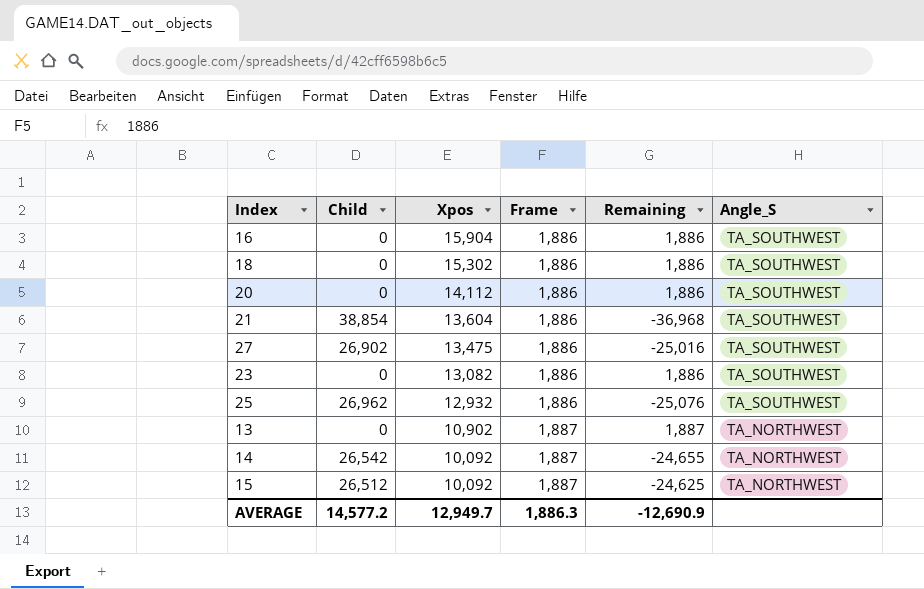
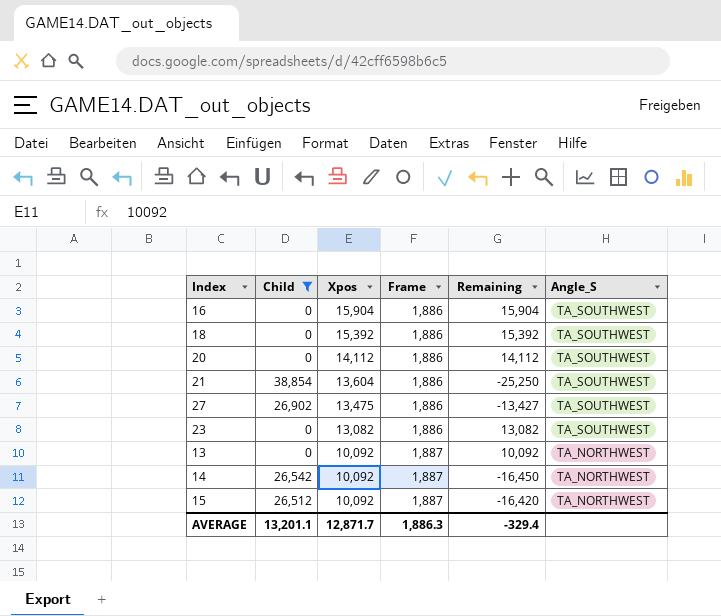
filter: none -> Child != 26,962
column Remaining | formula: [Frame] - [Child] -> [Xpos] - [Child]
18 | Xpos: 15,302 -> 15,392
13 | Xpos: 10,902 -> 10,092
AVERAGE | Child: 14,577.2 -> 13,201.1
AVERAGE | Xpos: 12,949.7 -> 12,871.7
AVERAGE | Remaining: -12,690.9 -> -329.4

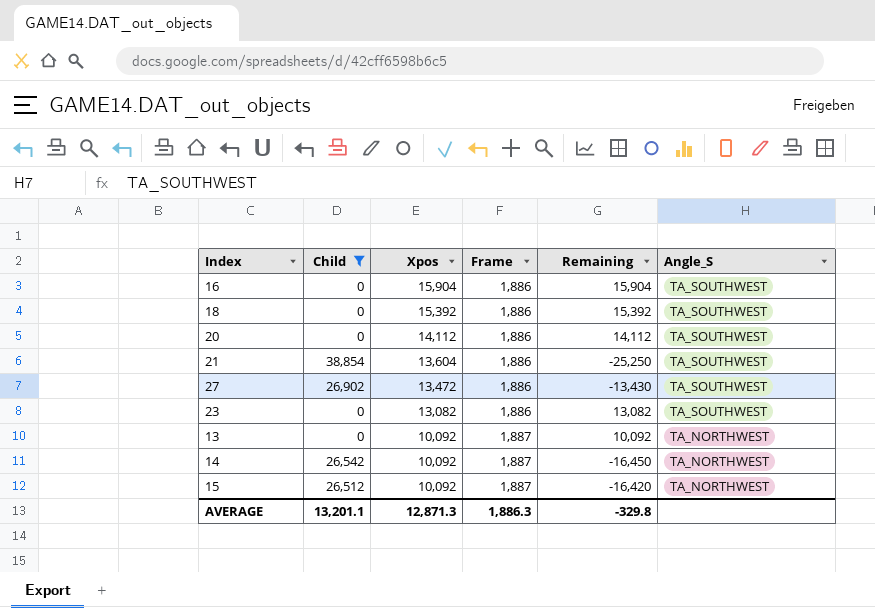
27 | Xpos: 13,475 -> 13,472
27 | Remaining: -13,427 -> -13,430
AVERAGE | Xpos: 12,871.7 -> 12,871.3
AVERAGE | Remaining: -329.4 -> -329.8

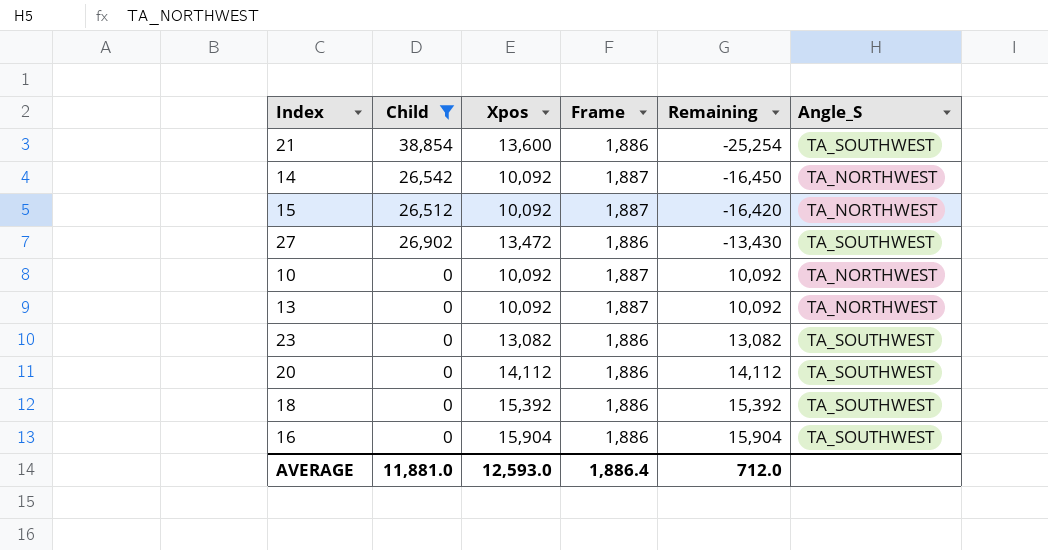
row order: Xpos descending -> Remaining ascending
21 | Xpos: 13,604 -> 13,600
21 | Remaining: -25,250 -> -25,254
row 10: none -> 0 | 10,092 | 1,887 | 10,092 | TA_NORTHWEST
AVERAGE | Child: 13,201.1 -> 11,881.0
AVERAGE | Xpos: 12,871.3 -> 12,593.0
AVERAGE | Frame: 1,886.3 -> 1,886.4
AVERAGE | Remaining: -329.8 -> 712.0

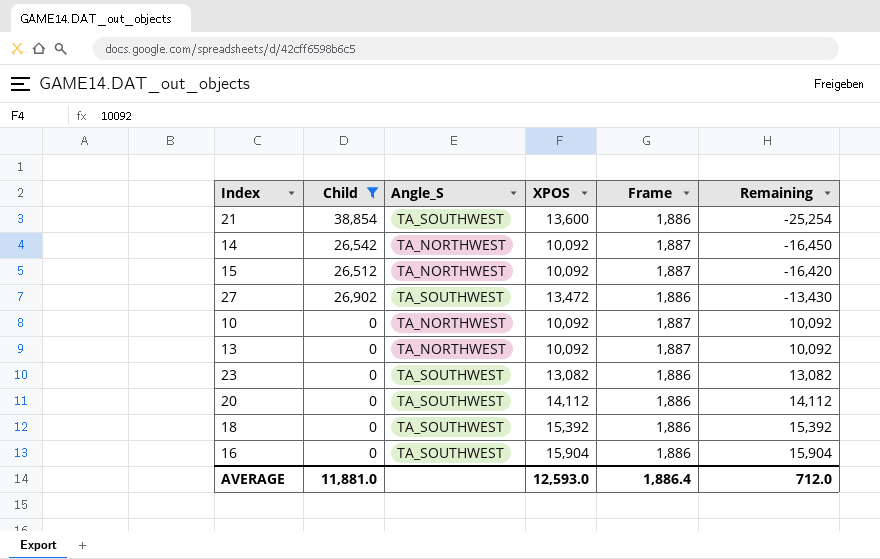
column Angle_S | position: 6 -> 3
column name: Xpos -> XPOS

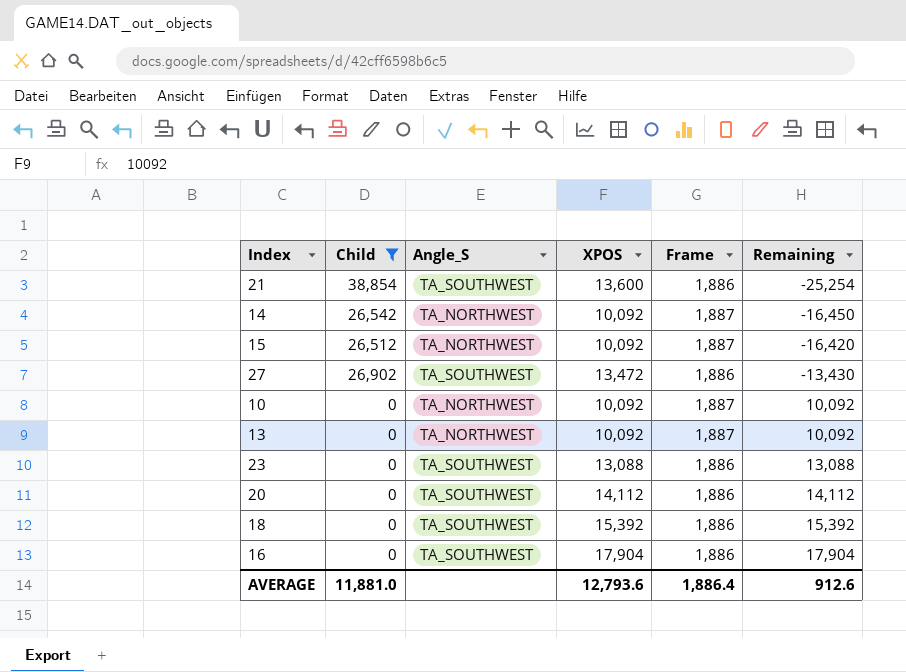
23 | XPOS: 13,082 -> 13,088
23 | Remaining: 13,082 -> 13,088
16 | XPOS: 15,904 -> 17,904
16 | Remaining: 15,904 -> 17,904
AVERAGE | XPOS: 12,593.0 -> 12,793.6
AVERAGE | Remaining: 712.0 -> 912.6

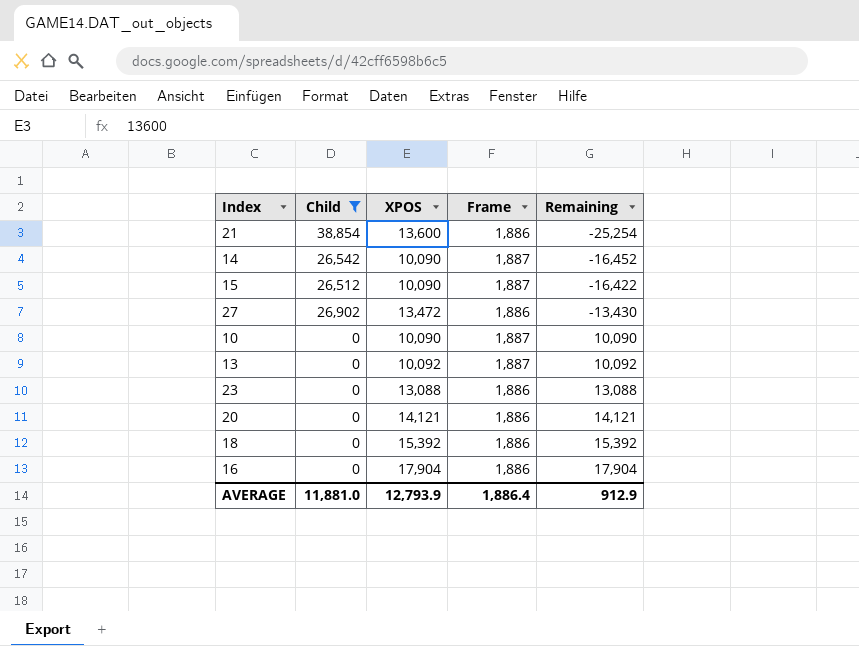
column Angle_S | position: 3 -> none
14 | XPOS: 10,092 -> 10,090
14 | Remaining: -16,450 -> -16,452
15 | XPOS: 10,092 -> 10,090
15 | Remaining: -16,420 -> -16,422
10 | XPOS: 10,092 -> 10,090
10 | Remaining: 10,092 -> 10,090
20 | XPOS: 14,112 -> 14,121
20 | Remaining: 14,112 -> 14,121
AVERAGE | XPOS: 12,793.6 -> 12,793.9
AVERAGE | Remaining: 912.6 -> 912.9

